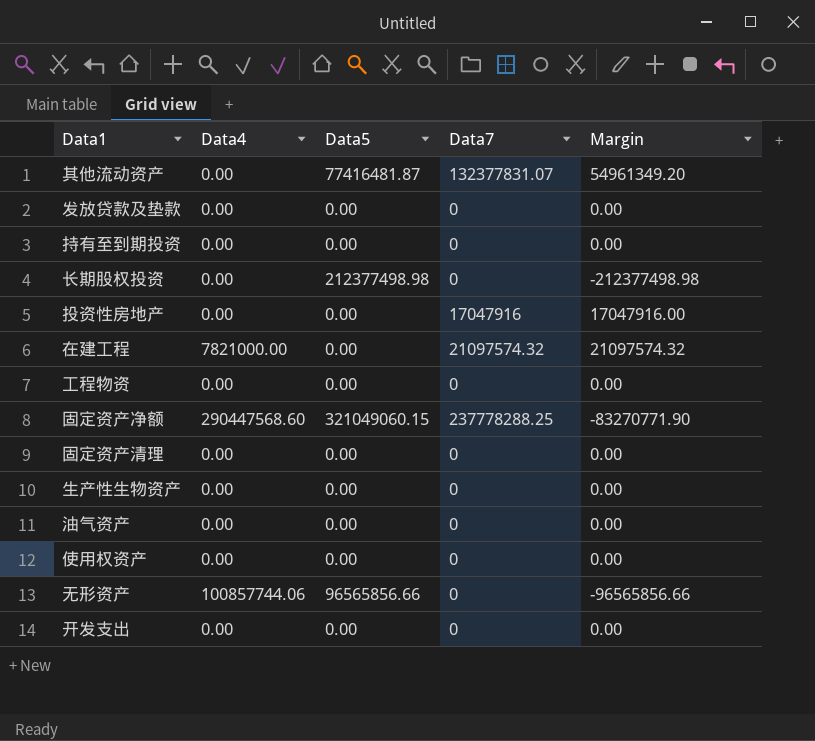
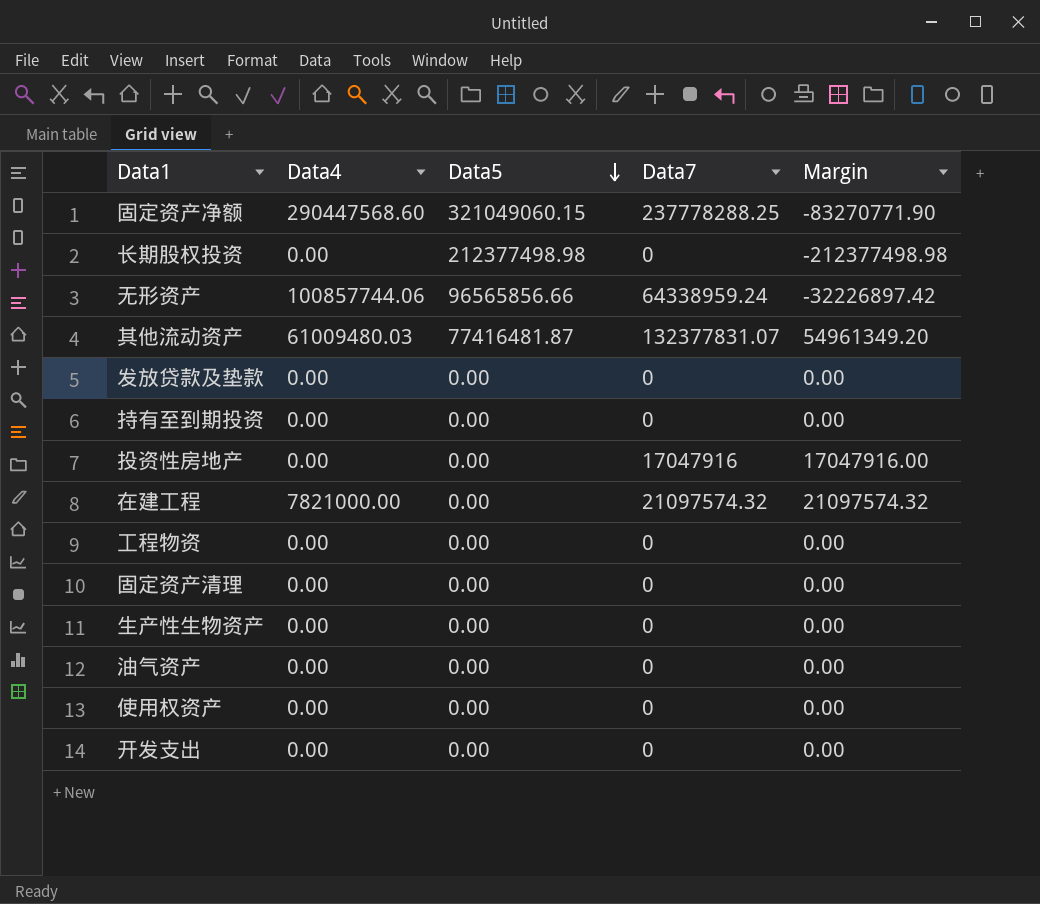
row order: none -> Data5 descending
无形资产 | Data7: 0 -> 64338959.24
无形资产 | Margin: -96565856.66 -> -32226897.42
其他流动资产 | Data4: 0.00 -> 61009480.03

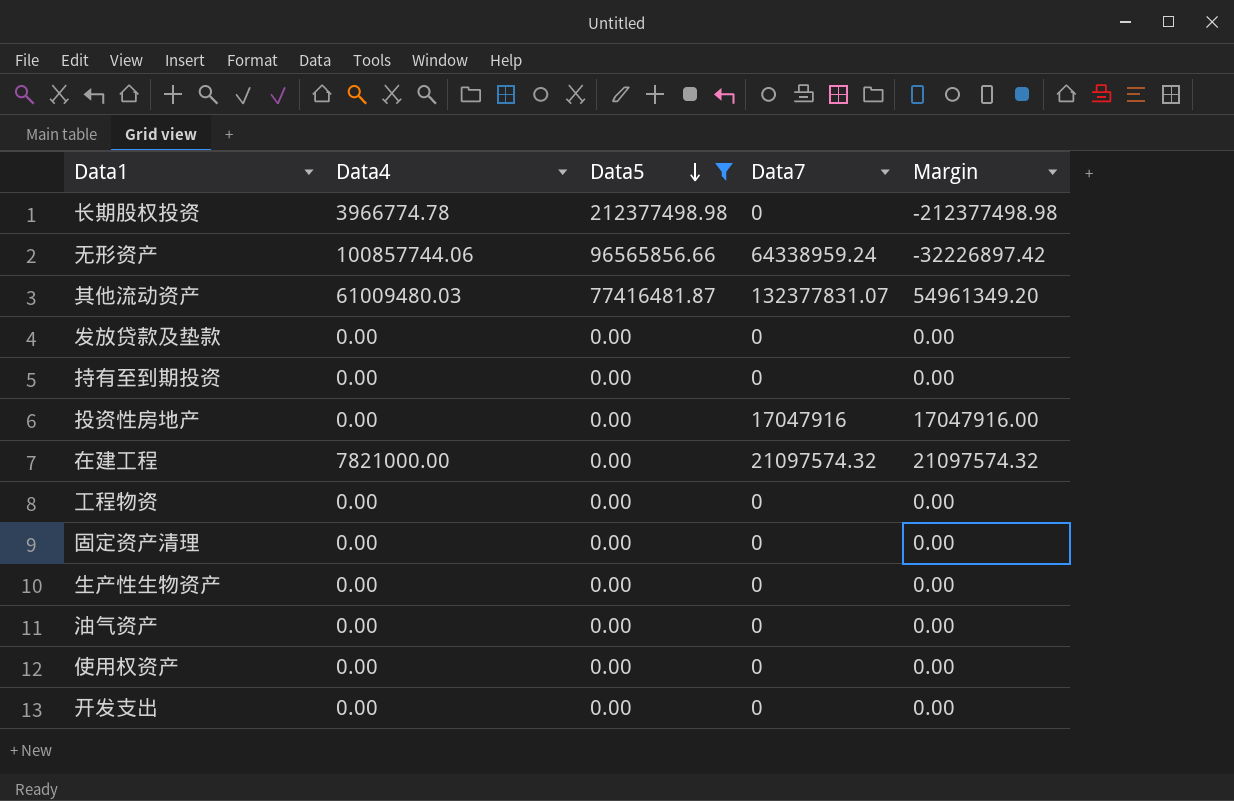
filter: none -> Data5 != 321049060.15
长期股权投资 | Data4: 0.00 -> 3966774.78

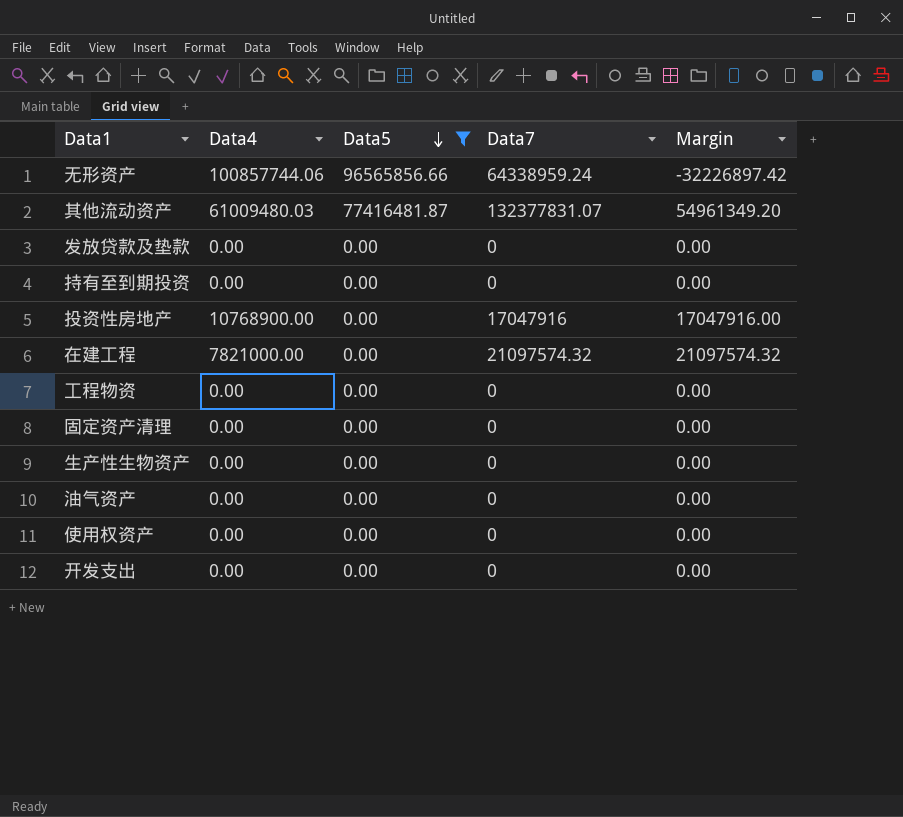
row 长期股权投资: 3966774.78 | 212377498.98 | 0 | -212377498.98 -> none
投资性房地产 | Data4: 0.00 -> 10768900.00

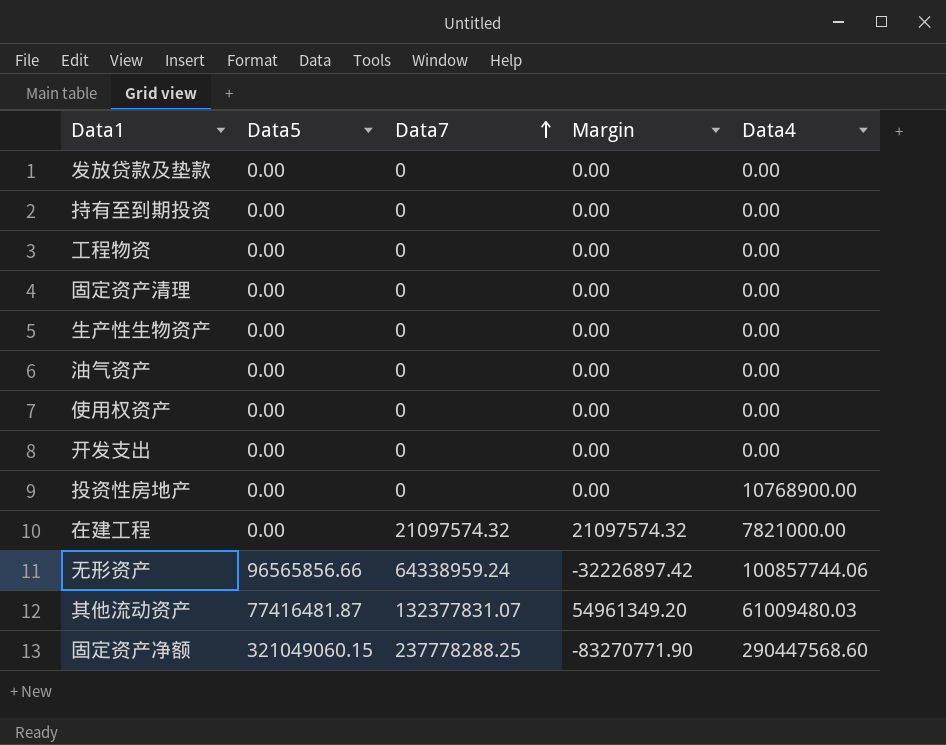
filter: Data5 != 321049060.15 -> none
row order: Data5 descending -> Data7 ascending
column Data4 | position: 2 -> 5
投资性房地产 | Data7: 17047916 -> 0
投资性房地产 | Margin: 17047916.00 -> 0.00

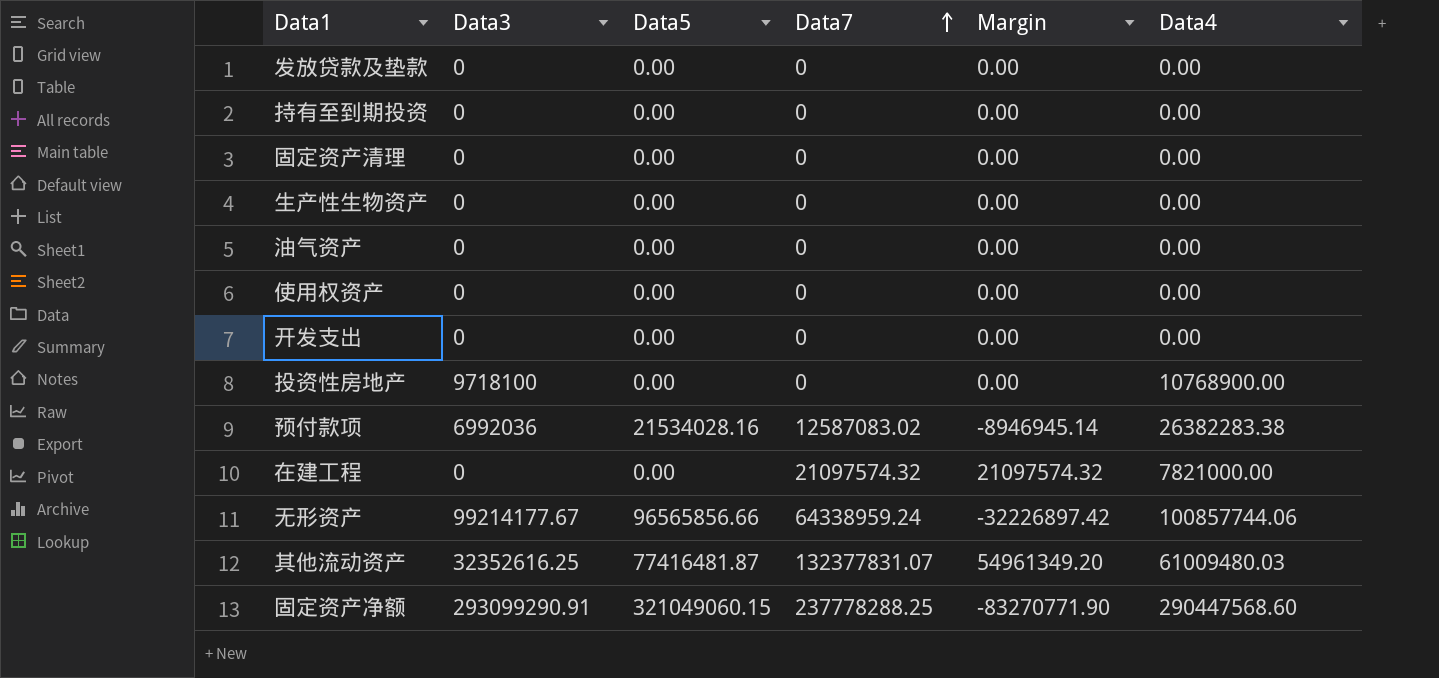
column Data3 | position: none -> 2
row 工程物资: 0.00 | 0 | 0.00 | 0.00 -> none
row 预付款项: none -> 6992036 | 21534028.16 | 12587083.02 | -8946945.14 | 26382283.38

